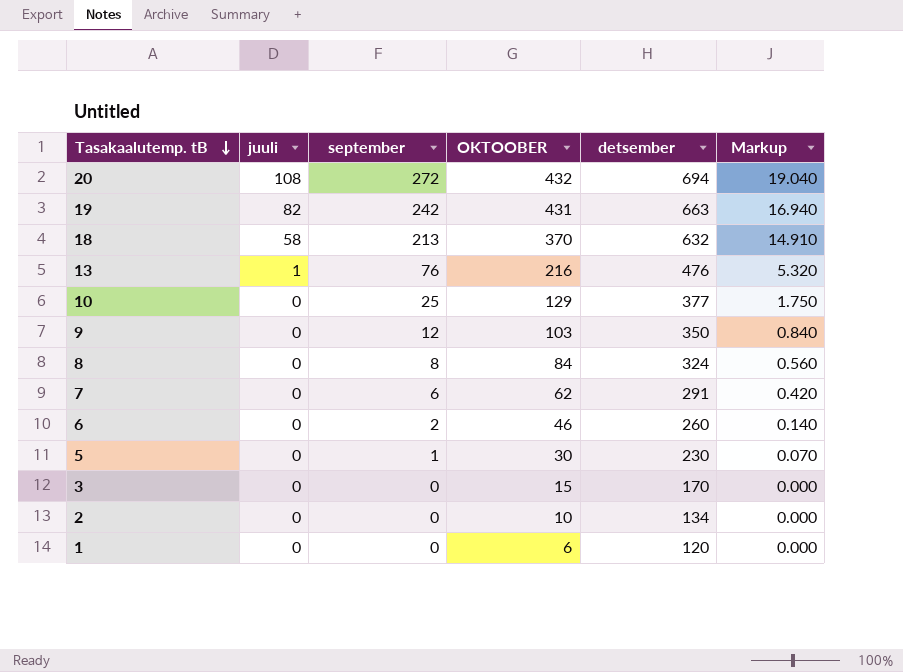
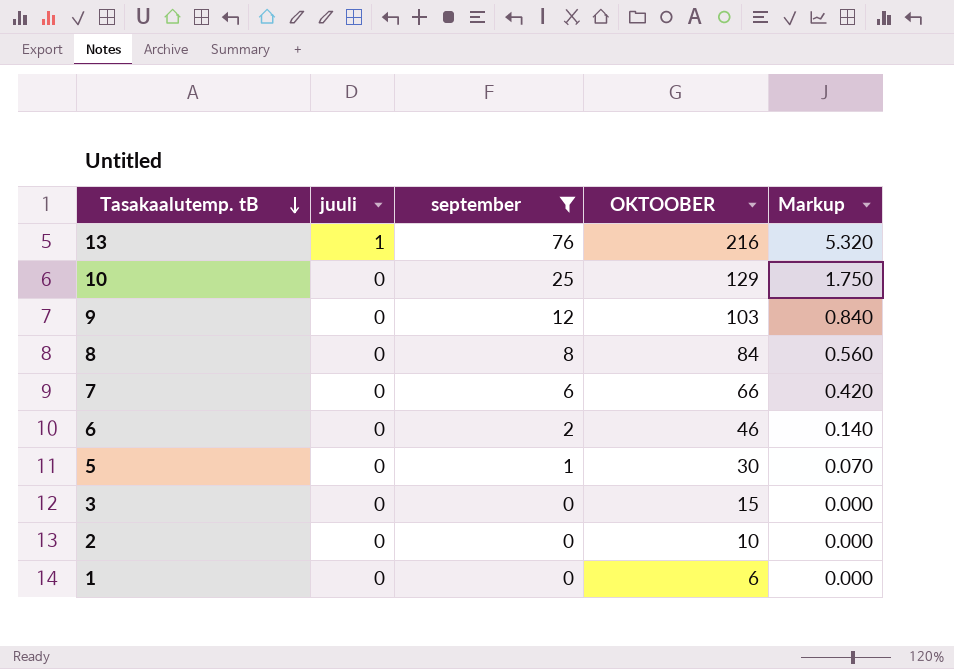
filter: none -> september <= 76
column detsember | position: 5 -> none
7 | OKTOOBER: 62 -> 66

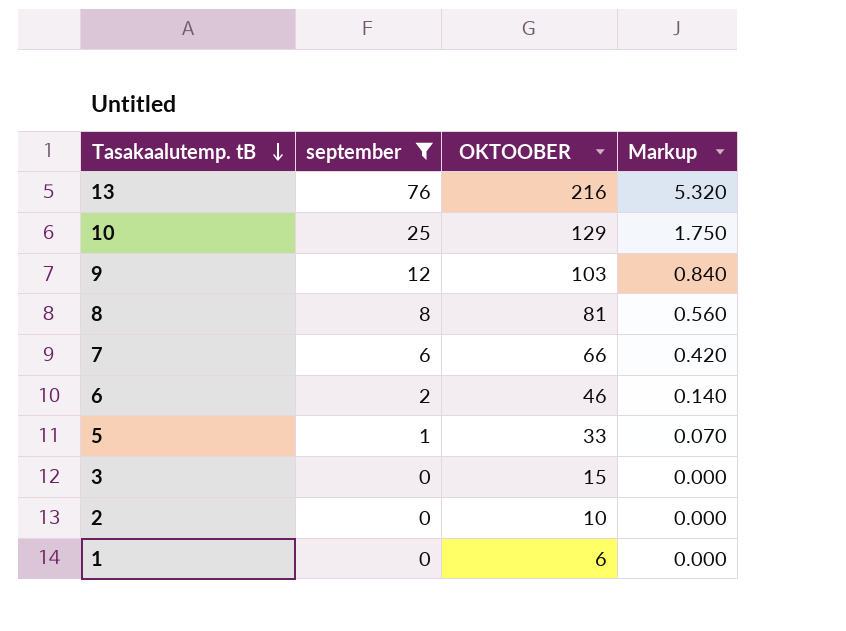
column juuli | position: 2 -> none
8 | OKTOOBER: 84 -> 81
5 | OKTOOBER: 30 -> 33

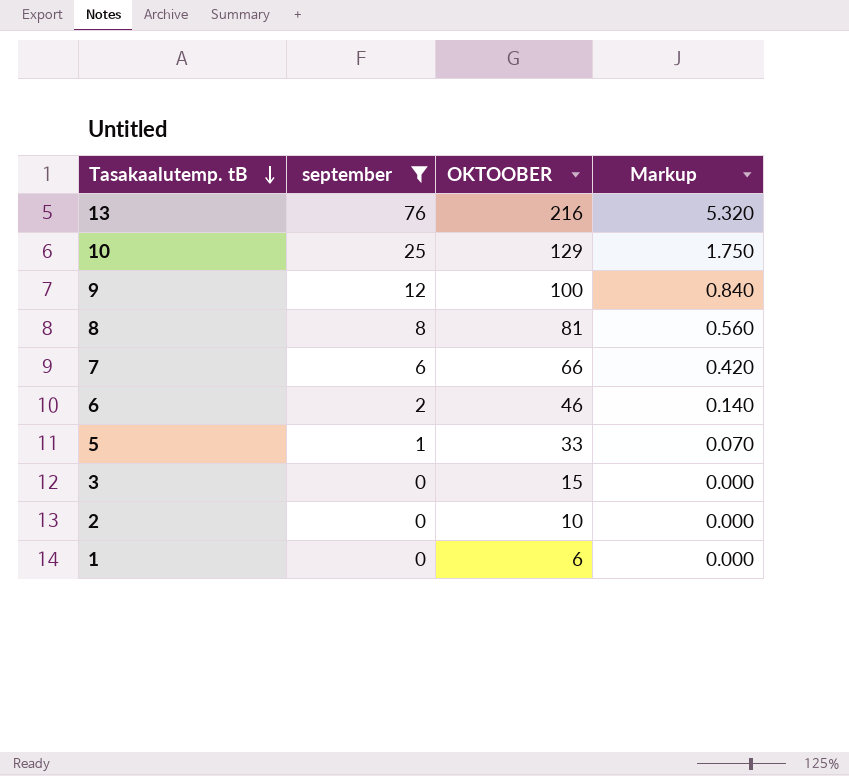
9 | OKTOOBER: 103 -> 100

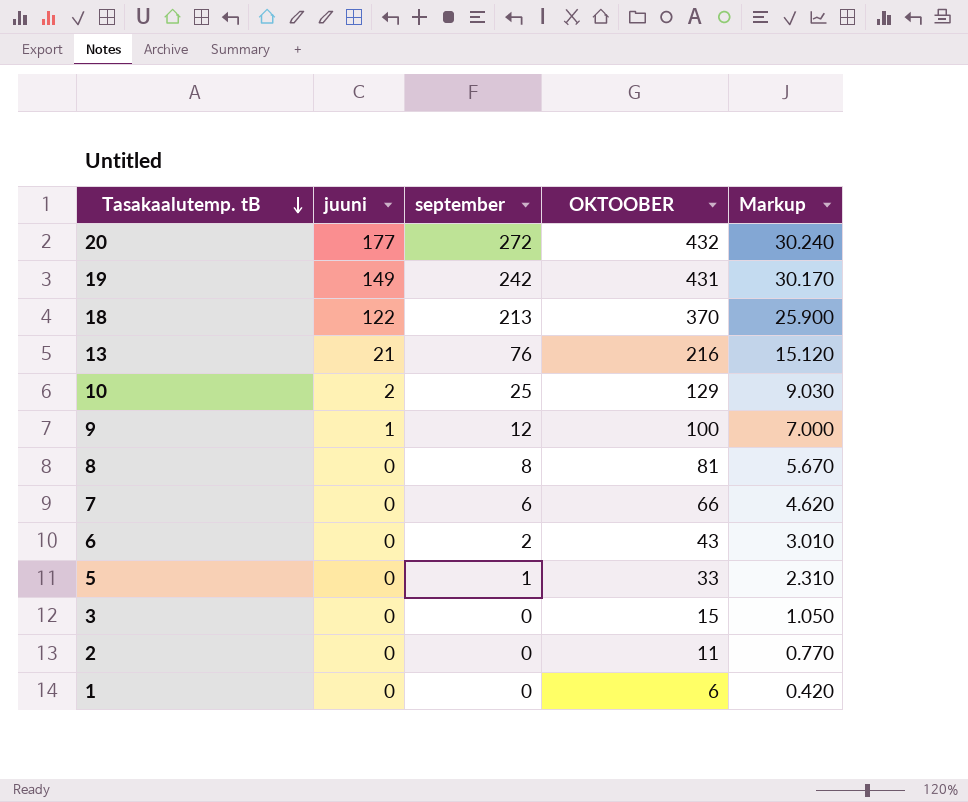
filter: september <= 76 -> none
column juuni | position: none -> 2
column Markup | formula: [september] * 0.07 -> [OKTOOBER] * 0.07
6 | OKTOOBER: 46 -> 43
2 | OKTOOBER: 10 -> 11

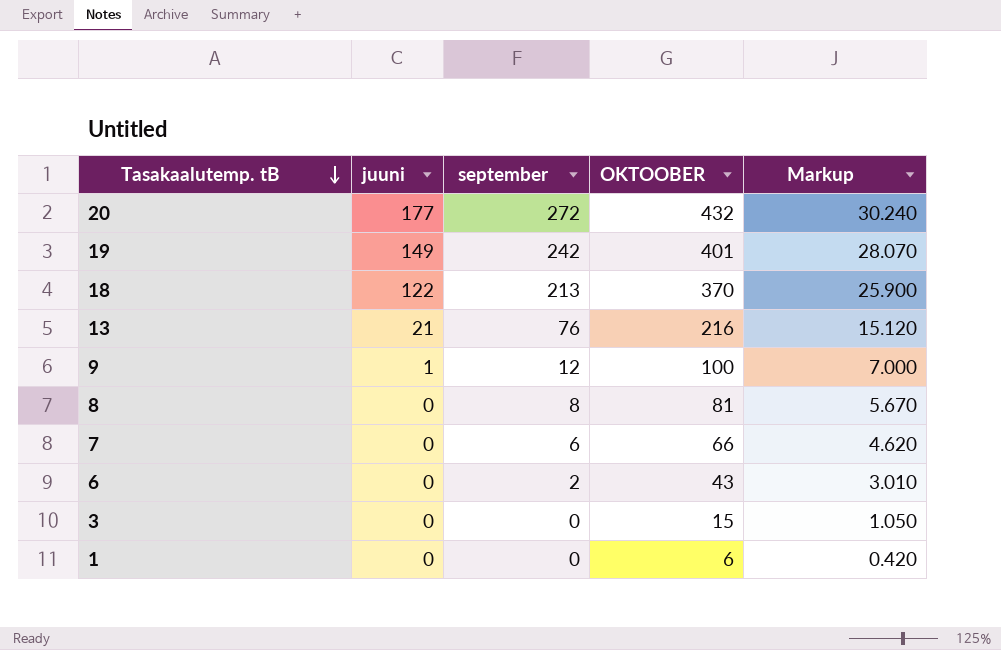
row 10: 2 | 25 | 129 | 9.030 -> none
row 5: 0 | 1 | 33 | 2.310 -> none
row 2: 0 | 0 | 11 | 0.770 -> none
19 | OKTOOBER: 431 -> 401
19 | Markup: 30.170 -> 28.070

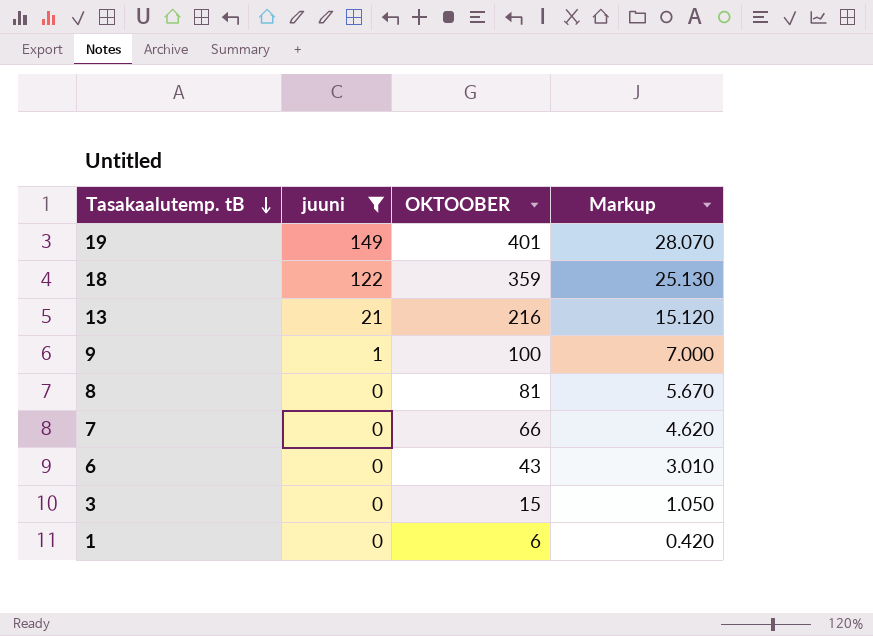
filter: none -> juuni != 177
column september | position: 3 -> none
18 | OKTOOBER: 370 -> 359
18 | Markup: 25.900 -> 25.130

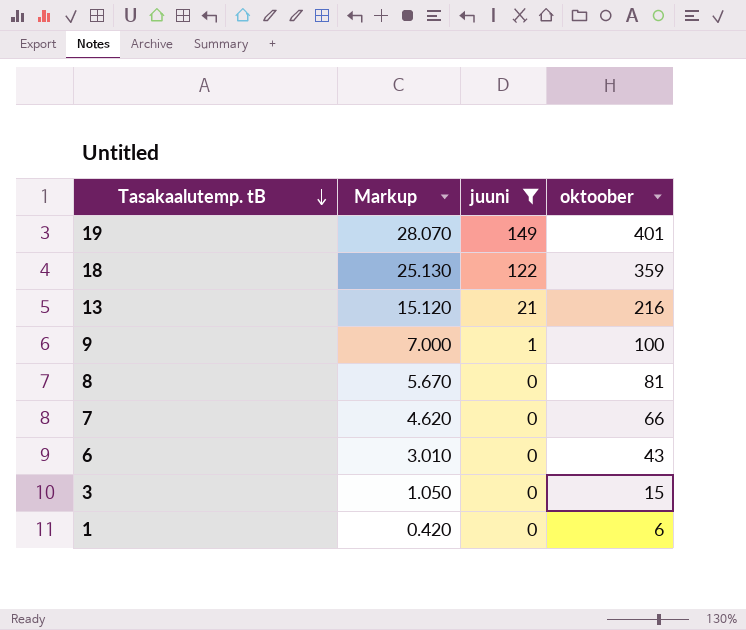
column Markup | position: 4 -> 2
column name: OKTOOBER -> oktoober

